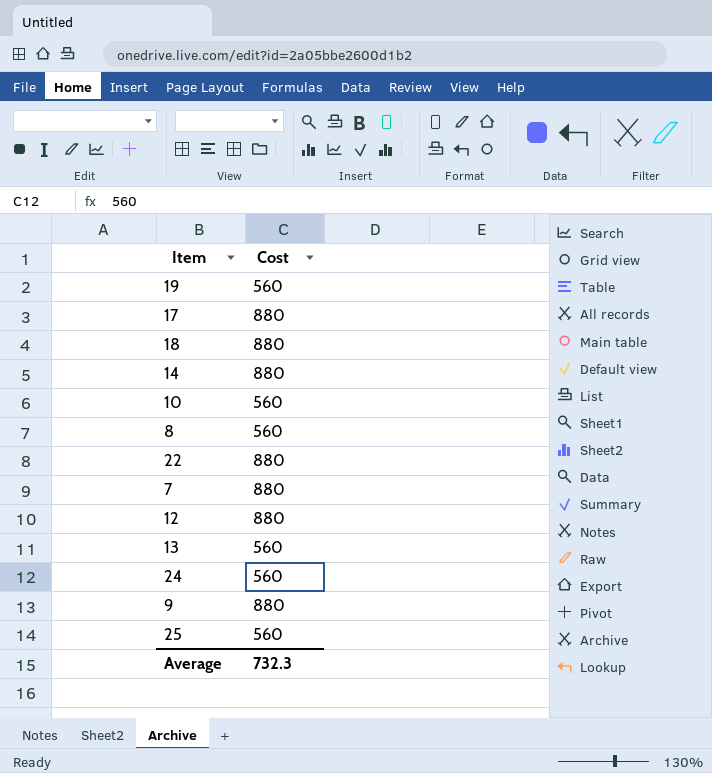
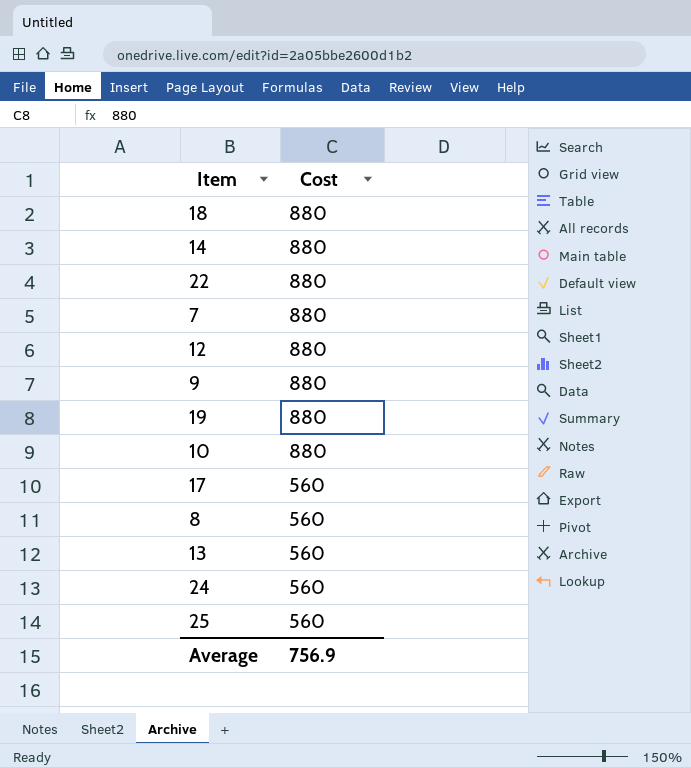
row order: none -> Cost descending
19 | Cost: 560 -> 880
10 | Cost: 560 -> 880
17 | Cost: 880 -> 560
Average | Cost: 732.3 -> 756.9

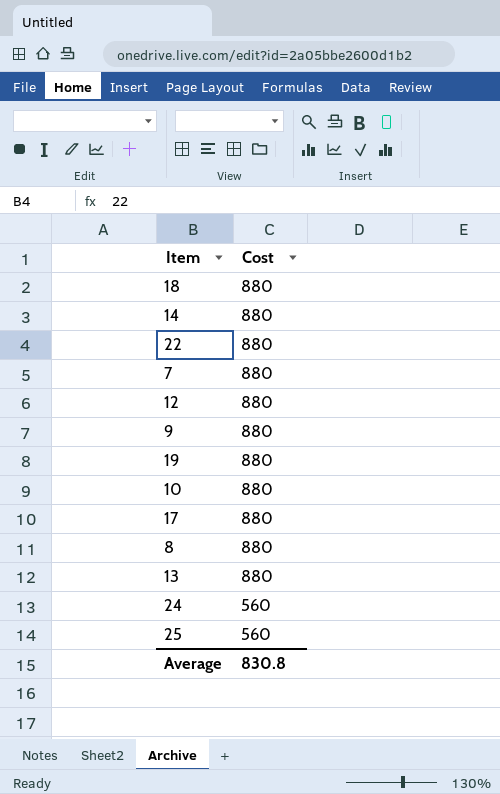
17 | Cost: 560 -> 880
8 | Cost: 560 -> 880
13 | Cost: 560 -> 880
Average | Cost: 756.9 -> 830.8

